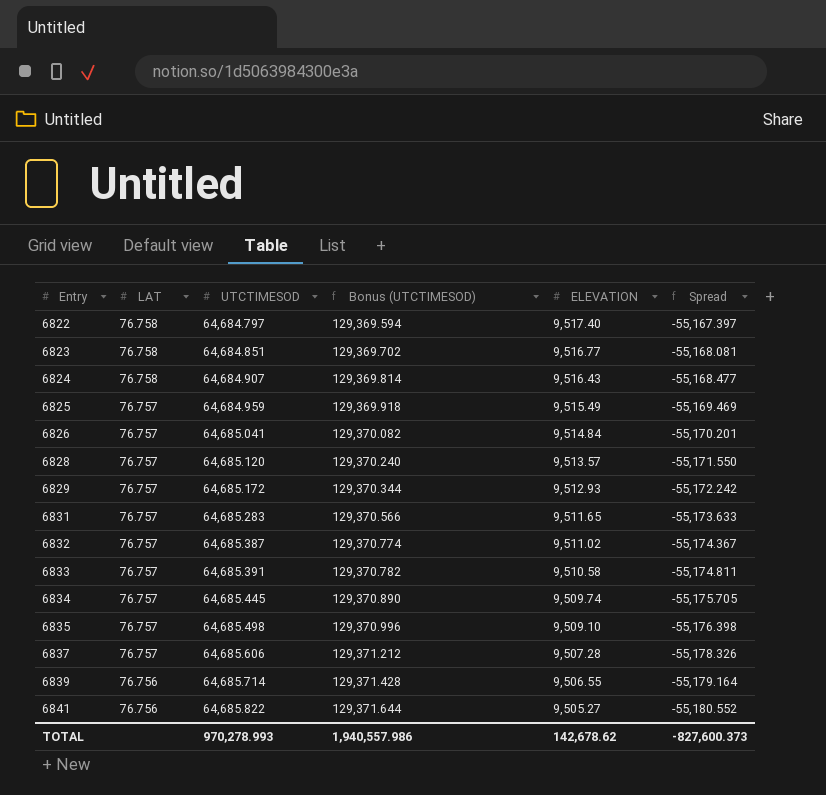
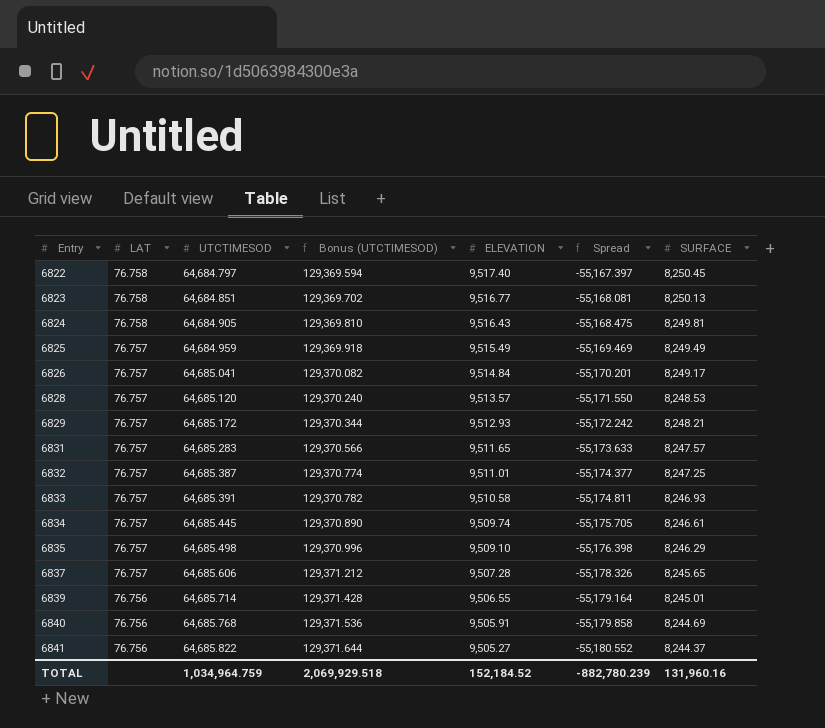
column SURFACE | position: none -> 7
6824 | UTCTIMESOD: 64,684.907 -> 64,684.905
6824 | Bonus (UTCTIMESOD): 129,369.814 -> 129,369.810
6824 | Spread: -55,168.477 -> -55,168.475
6832 | ELEVATION: 9,511.02 -> 9,511.01
6832 | Spread: -55,174.367 -> -55,174.377
row 6840: none -> 76.756 | 64,685.768 | 129,371.536 | 9,505.91 | -55,179.858 | 8,244.69
TOTAL | UTCTIMESOD: 970,278.993 -> 1,034,964.759
TOTAL | Bonus (UTCTIMESOD): 1,940,557.986 -> 2,069,929.518
TOTAL | ELEVATION: 142,678.62 -> 152,184.52
TOTAL | Spread: -827,600.373 -> -882,780.239

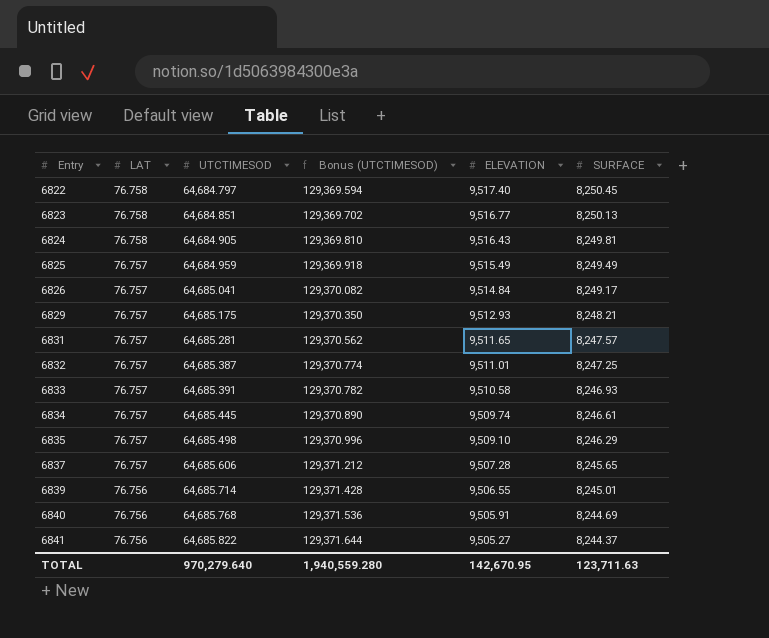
column Spread | formula: [ELEVATION] - [UTCTIMESOD] -> none
row 6828: 76.757 | 64,685.120 | 129,370.240 | 9,513.57 | -55,171.550 | 8,248.53 -> none
6829 | UTCTIMESOD: 64,685.172 -> 64,685.175
6829 | Bonus (UTCTIMESOD): 129,370.344 -> 129,370.350
6831 | UTCTIMESOD: 64,685.283 -> 64,685.281
6831 | Bonus (UTCTIMESOD): 129,370.566 -> 129,370.562
TOTAL | UTCTIMESOD: 1,034,964.759 -> 970,279.640
TOTAL | Bonus (UTCTIMESOD): 2,069,929.518 -> 1,940,559.280
TOTAL | ELEVATION: 152,184.52 -> 142,670.95
TOTAL | SURFACE: 131,960.16 -> 123,711.63

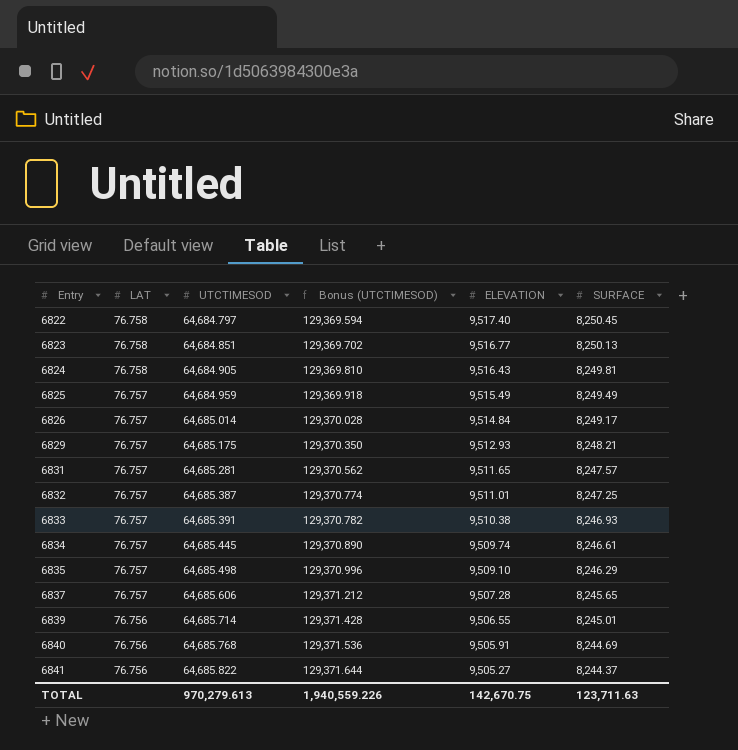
6826 | UTCTIMESOD: 64,685.041 -> 64,685.014
6826 | Bonus (UTCTIMESOD): 129,370.082 -> 129,370.028
6833 | ELEVATION: 9,510.58 -> 9,510.38
TOTAL | UTCTIMESOD: 970,279.640 -> 970,279.613
TOTAL | Bonus (UTCTIMESOD): 1,940,559.280 -> 1,940,559.226
TOTAL | ELEVATION: 142,670.95 -> 142,670.75

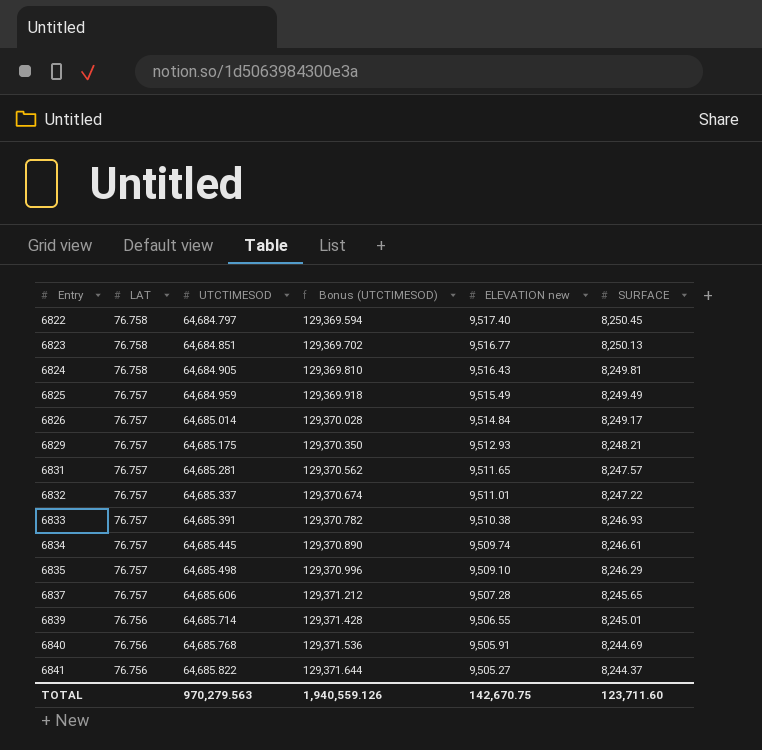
column name: ELEVATION -> ELEVATION new
6832 | UTCTIMESOD: 64,685.387 -> 64,685.337
6832 | Bonus (UTCTIMESOD): 129,370.774 -> 129,370.674
6832 | SURFACE: 8,247.25 -> 8,247.22
TOTAL | UTCTIMESOD: 970,279.613 -> 970,279.563
TOTAL | Bonus (UTCTIMESOD): 1,940,559.226 -> 1,940,559.126
TOTAL | SURFACE: 123,711.63 -> 123,711.60

